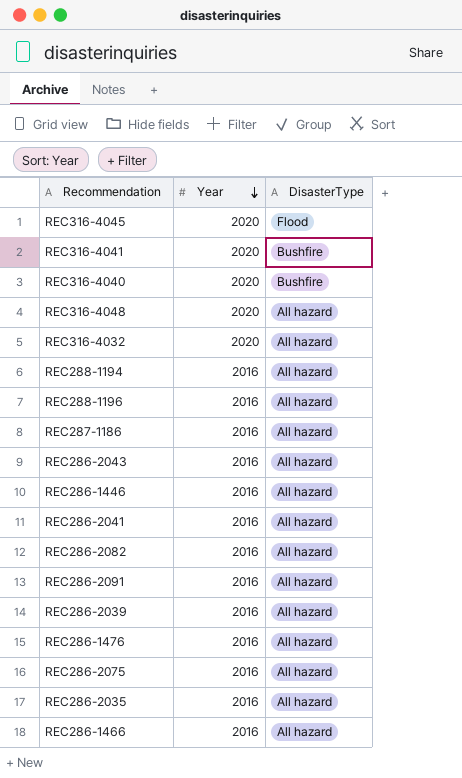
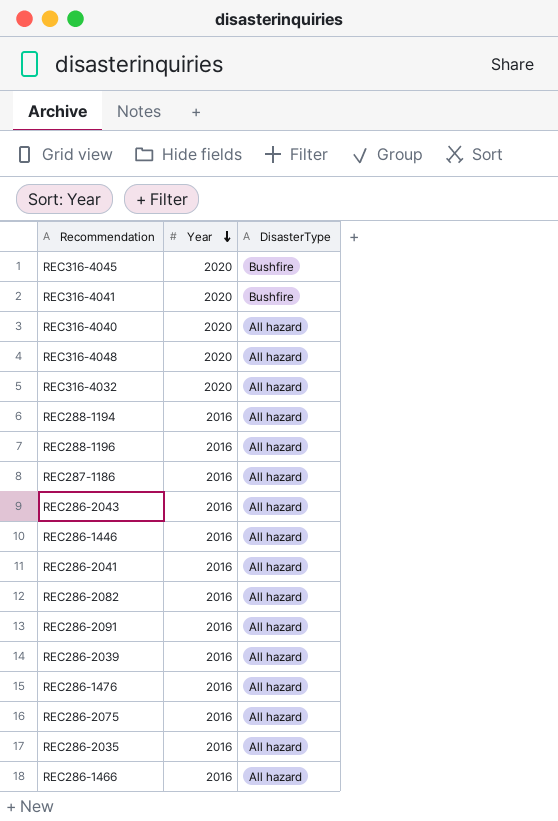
REC316-4045 | DisasterType: Flood -> Bushfire
REC316-4040 | DisasterType: Bushfire -> All hazard

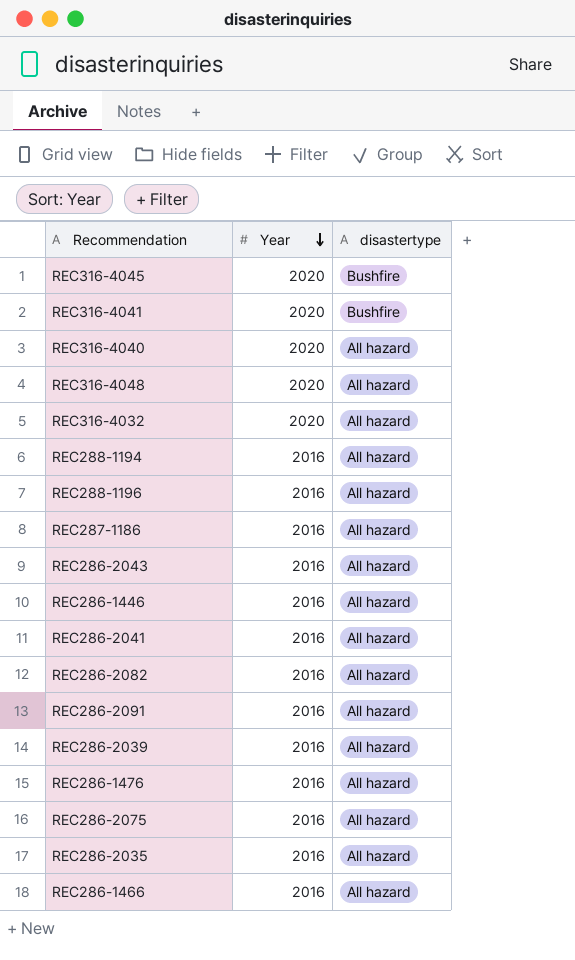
column name: DisasterType -> disastertype

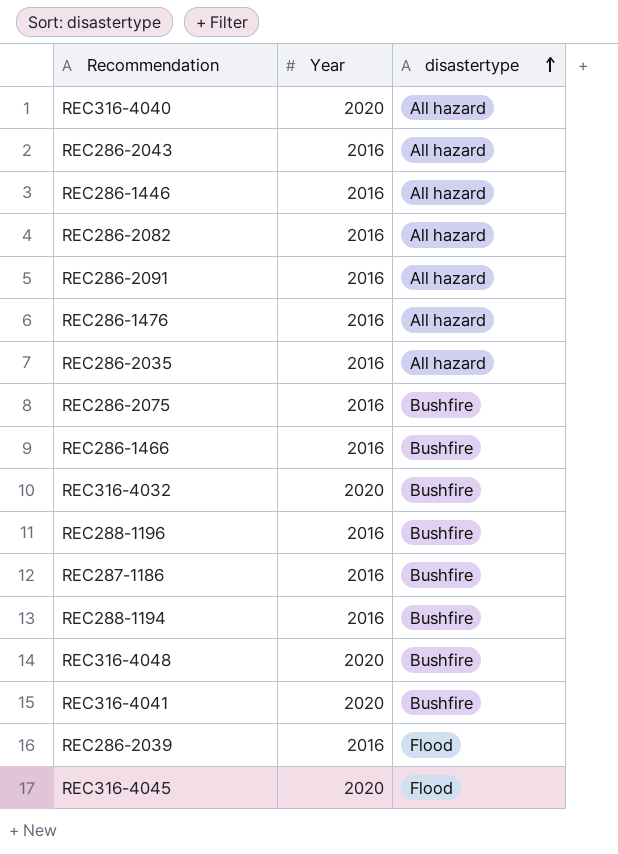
row order: Year descending -> disastertype ascending
row REC286-2041: 2016 | All hazard -> none
REC286-2075 | disastertype: All hazard -> Bushfire
REC286-1466 | disastertype: All hazard -> Bushfire
REC316-4032 | disastertype: All hazard -> Bushfire
REC288-1196 | disastertype: All hazard -> Bushfire
REC287-1186 | disastertype: All hazard -> Bushfire
REC288-1194 | disastertype: All hazard -> Bushfire
REC316-4048 | disastertype: All hazard -> Bushfire
REC286-2039 | disastertype: All hazard -> Flood
REC316-4045 | disastertype: Bushfire -> Flood

